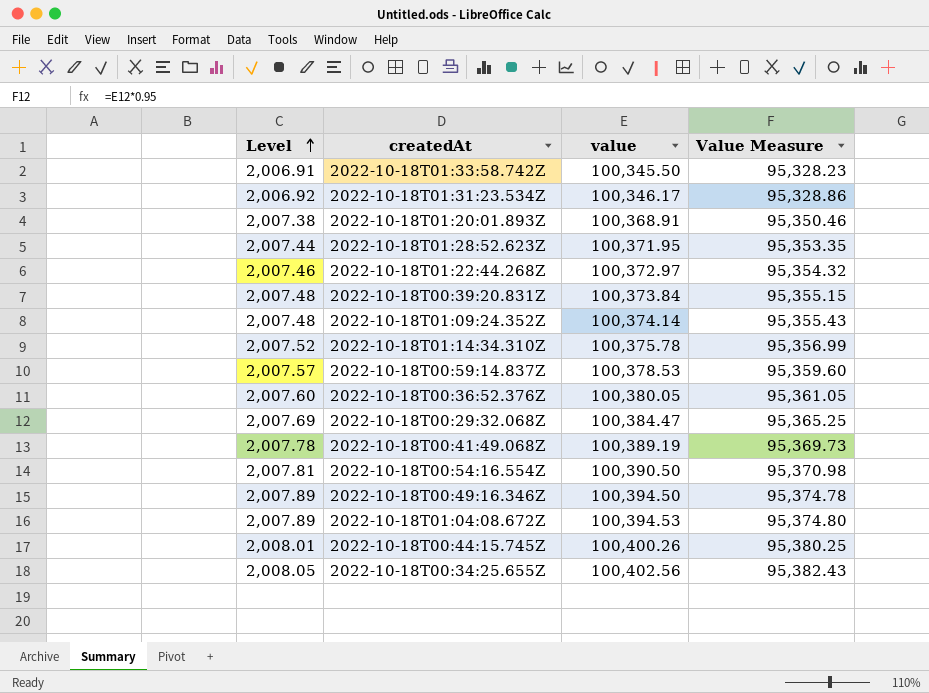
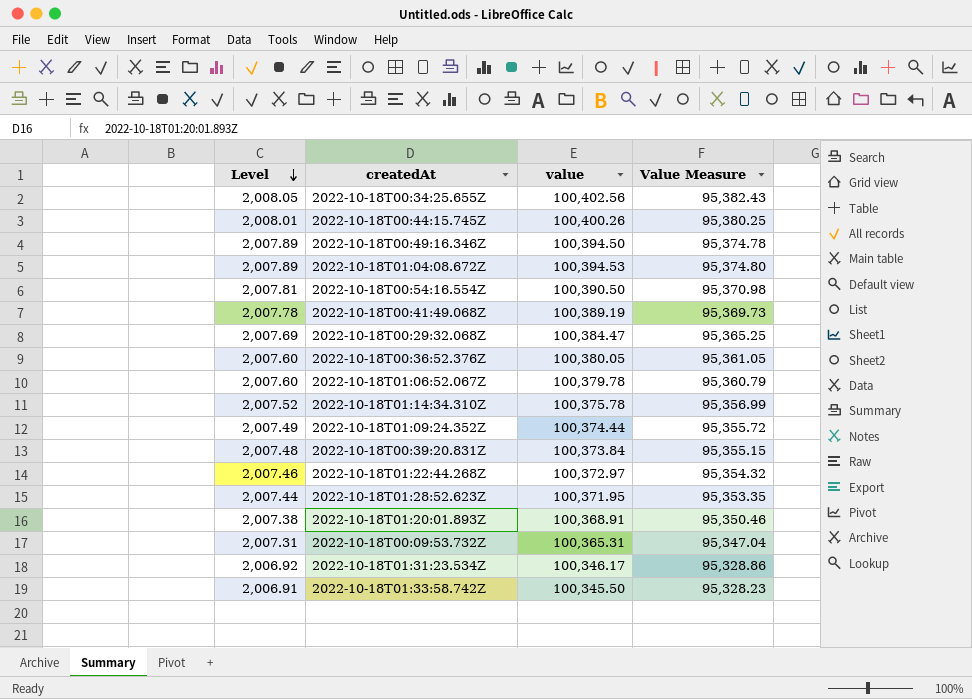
row order: Level ascending -> Level descending
row 2022-10-18T00:59:14.837Z: 2,007.57 | 100,378.53 | 95,359.60 -> none
row 2022-10-18T01:06:52.067Z: none -> 2,007.60 | 100,379.78 | 95,360.79
2022-10-18T01:09:24.352Z | Level: 2,007.48 -> 2,007.49
2022-10-18T01:09:24.352Z | value: 100,374.14 -> 100,374.44
2022-10-18T01:09:24.352Z | Value Measure: 95,355.43 -> 95,355.72
row 2022-10-18T00:09:53.732Z: none -> 2,007.31 | 100,365.31 | 95,347.04

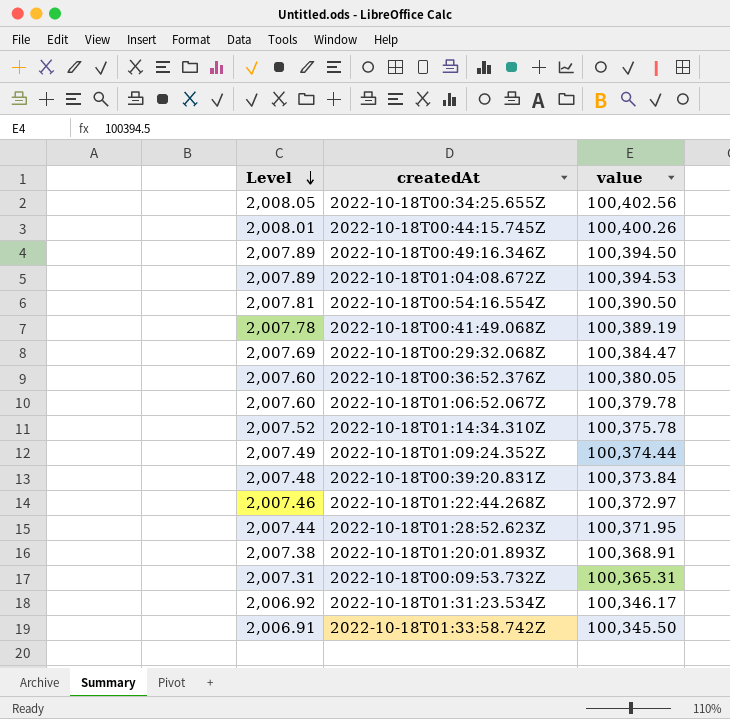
column Value Measure | formula: [value] * 0.95 -> none

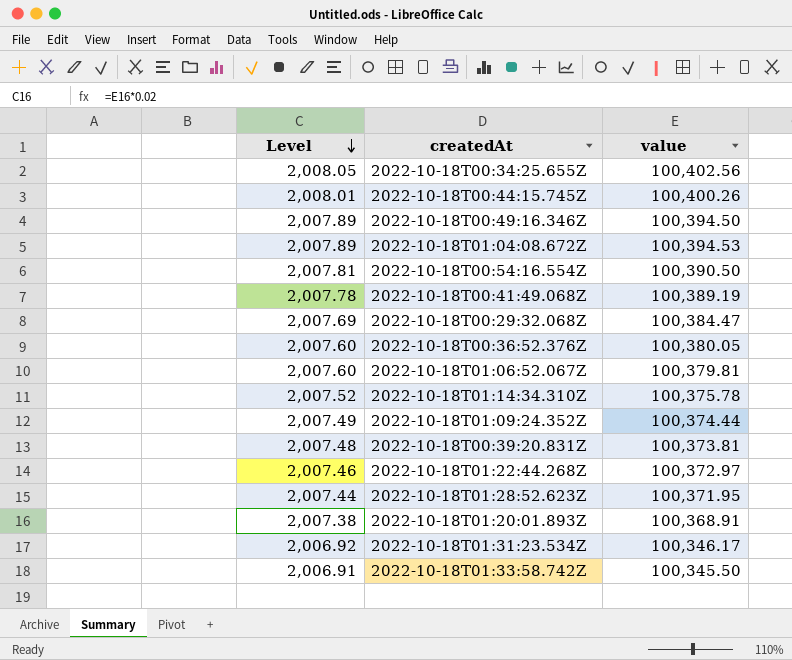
row 2022-10-18T00:09:53.732Z: 2,007.31 | 100,365.31 -> none
2022-10-18T01:06:52.067Z | value: 100,379.78 -> 100,379.81
2022-10-18T00:39:20.831Z | value: 100,373.84 -> 100,373.81

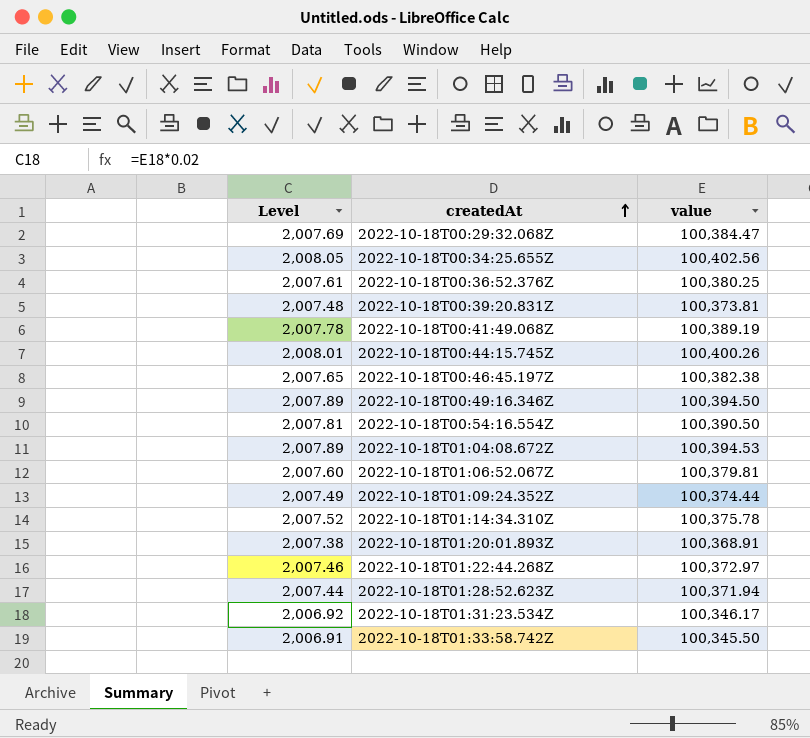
row order: Level descending -> createdAt ascending
2022-10-18T00:36:52.376Z | Level: 2,007.60 -> 2,007.61
2022-10-18T00:36:52.376Z | value: 100,380.05 -> 100,380.25
row 2022-10-18T00:46:45.197Z: none -> 2,007.65 | 100,382.38
2022-10-18T01:28:52.623Z | value: 100,371.95 -> 100,371.94

